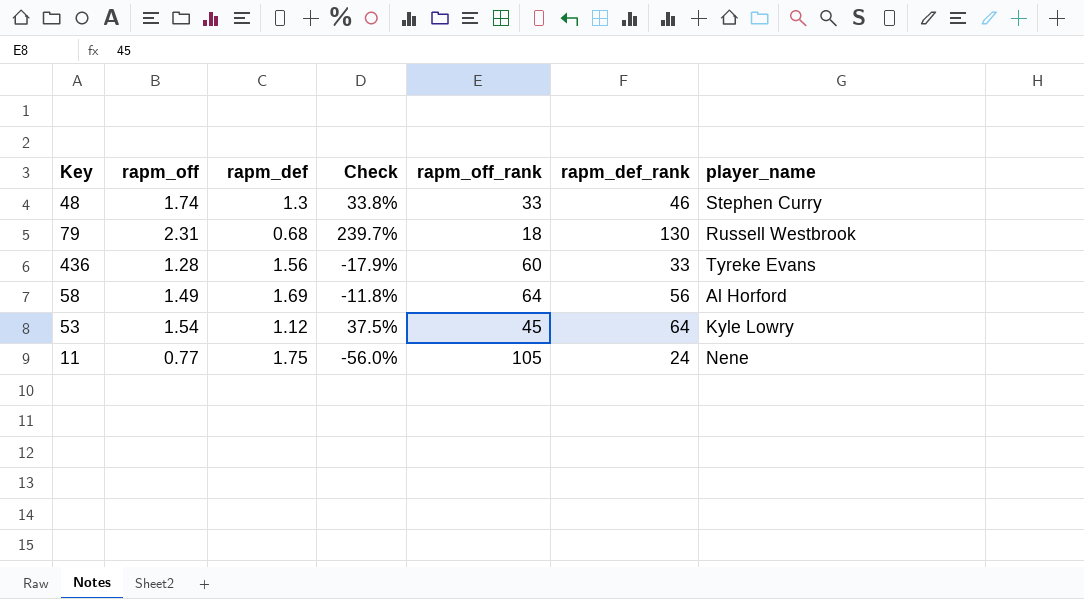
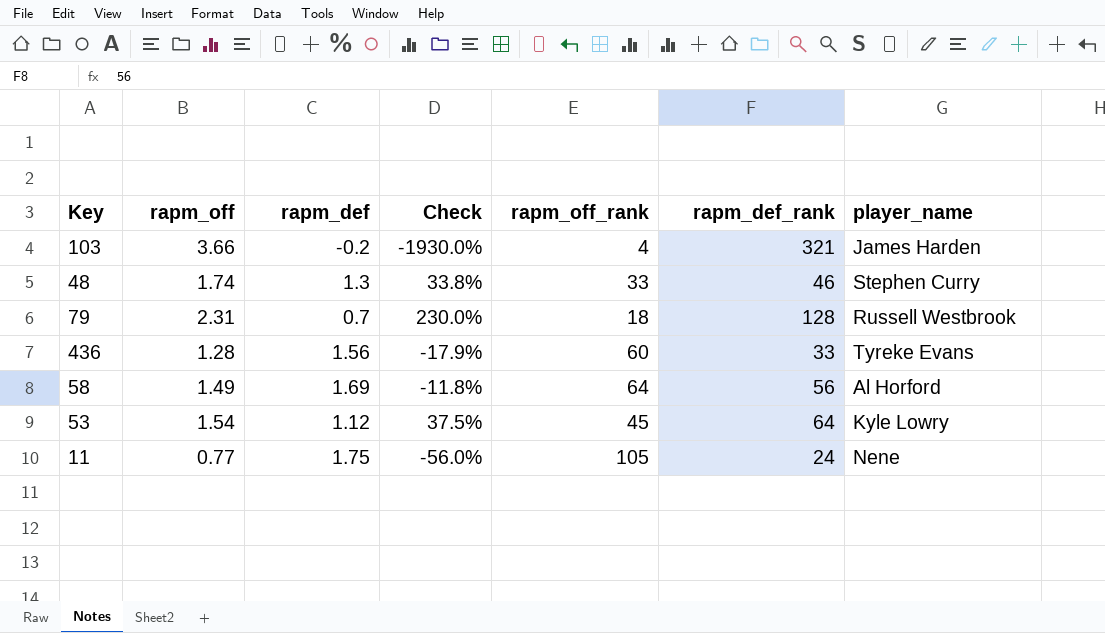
row 103: none -> 3.66 | -0.2 | -1930.0% | 4 | 321 | James Harden
79 | rapm_def: 0.68 -> 0.7
79 | Check: 239.7% -> 230.0%
79 | rapm_def_rank: 130 -> 128

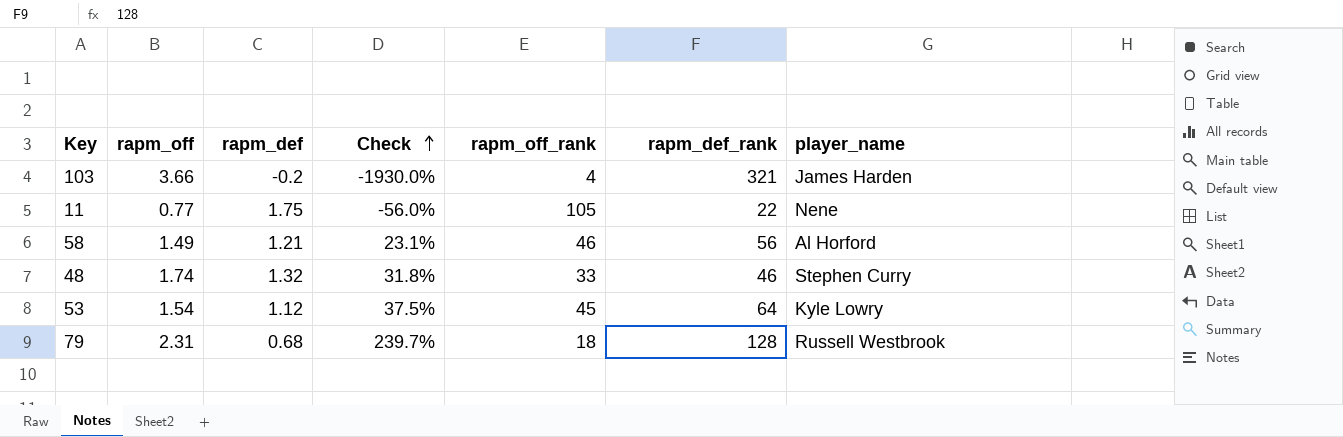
row order: none -> Check ascending
row 436: 1.28 | 1.56 | -17.9% | 60 | 33 | Tyreke Evans -> none
11 | rapm_def_rank: 24 -> 22
58 | rapm_def: 1.69 -> 1.21
58 | Check: -11.8% -> 23.1%
58 | rapm_off_rank: 64 -> 46
48 | rapm_def: 1.3 -> 1.32
48 | Check: 33.8% -> 31.8%
79 | rapm_def: 0.7 -> 0.68
79 | Check: 230.0% -> 239.7%

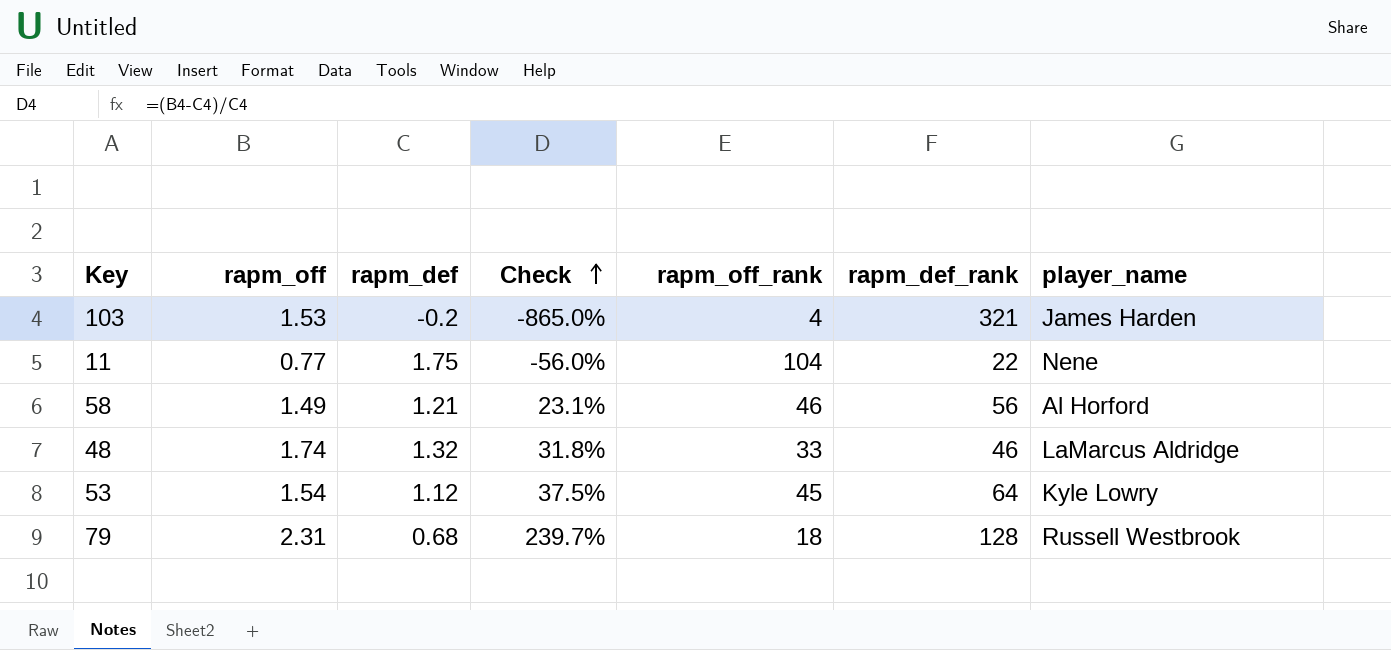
103 | rapm_off: 3.66 -> 1.53
103 | Check: -1930.0% -> -865.0%
11 | rapm_off_rank: 105 -> 104
48 | player_name: Stephen Curry -> LaMarcus Aldridge

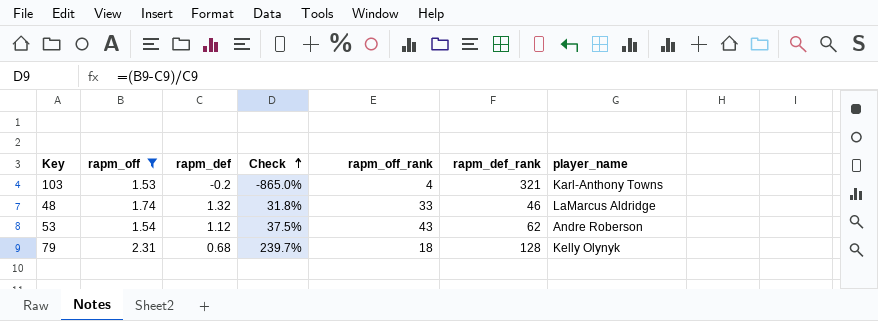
filter: none -> rapm_off >= 1.53
103 | player_name: James Harden -> Karl-Anthony Towns
53 | rapm_off_rank: 45 -> 43
53 | rapm_def_rank: 64 -> 62
53 | player_name: Kyle Lowry -> Andre Roberson
79 | player_name: Russell Westbrook -> Kelly Olynyk

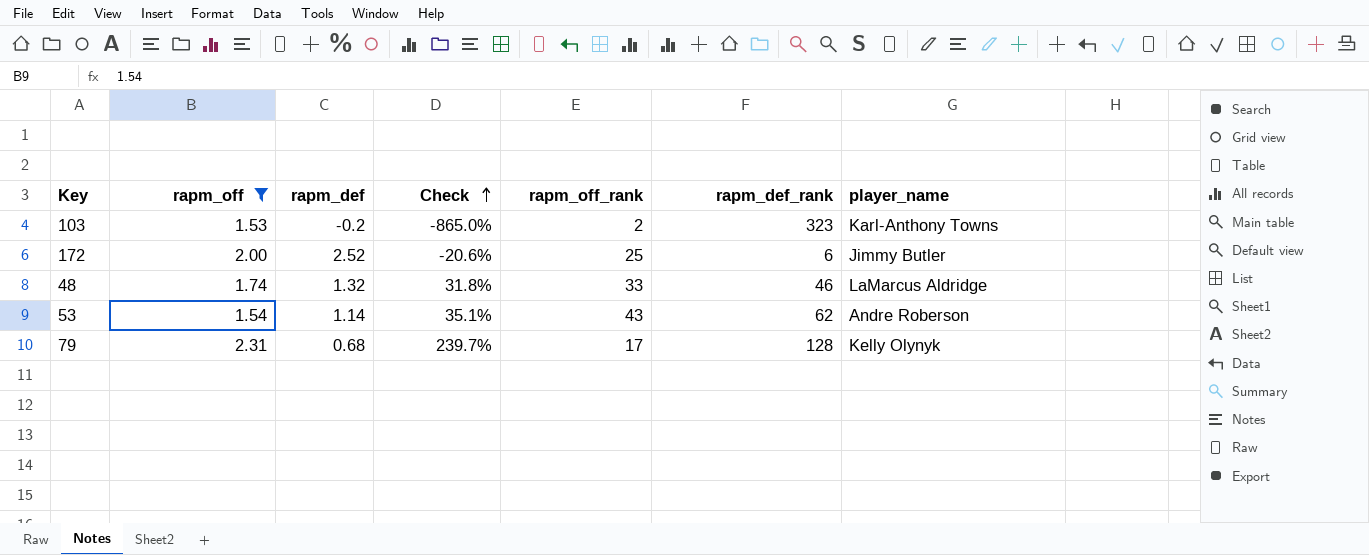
103 | rapm_off_rank: 4 -> 2
103 | rapm_def_rank: 321 -> 323
row 172: none -> 2.00 | 2.52 | -20.6% | 25 | 6 | Jimmy Butler
53 | rapm_def: 1.12 -> 1.14
53 | Check: 37.5% -> 35.1%
79 | rapm_off_rank: 18 -> 17

